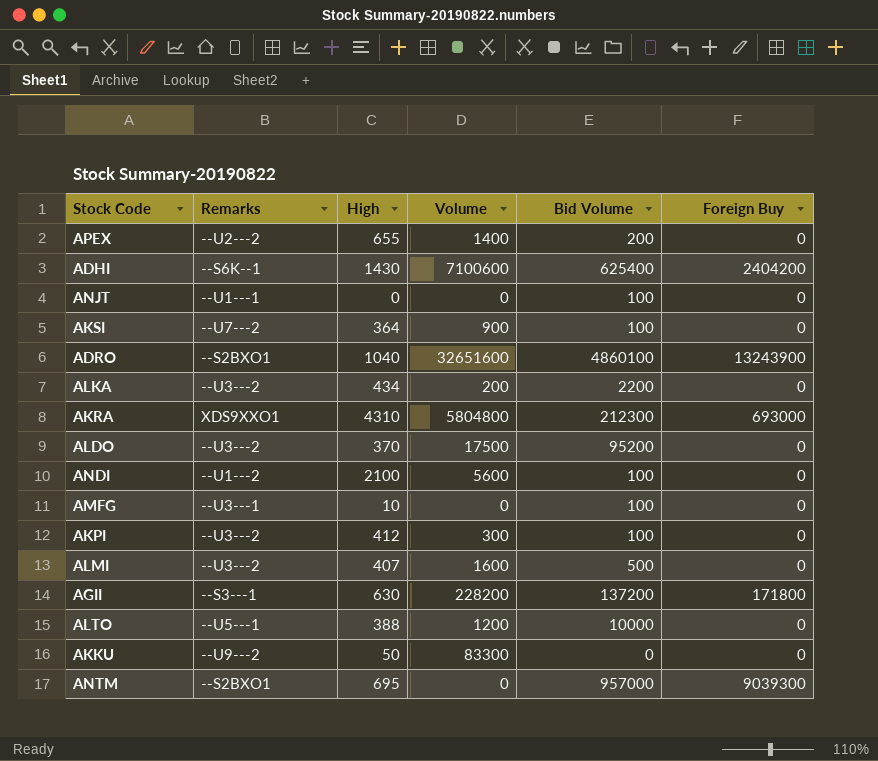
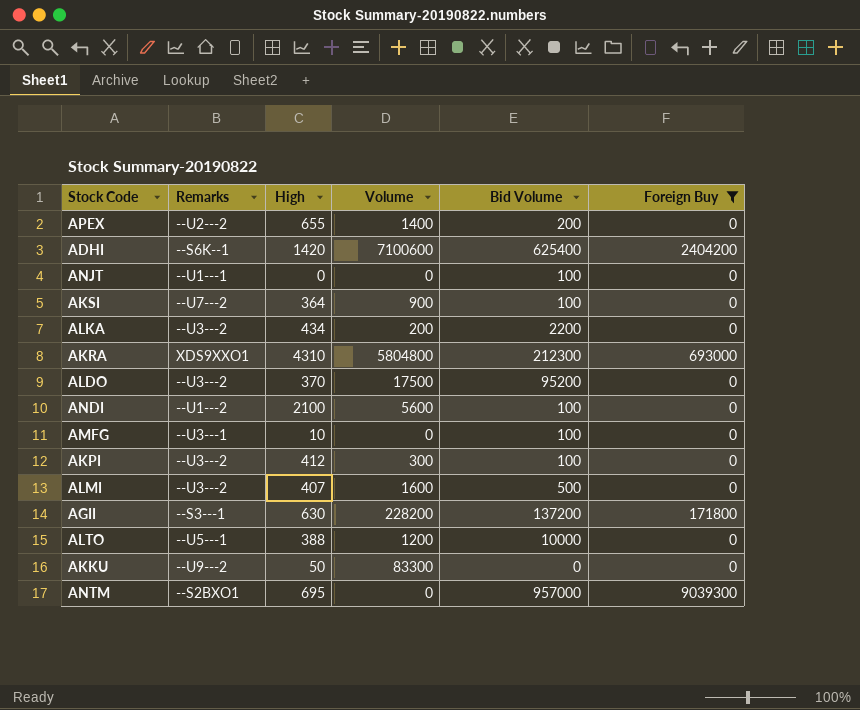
filter: none -> Foreign Buy != 13243900
ADHI | High: 1430 -> 1420

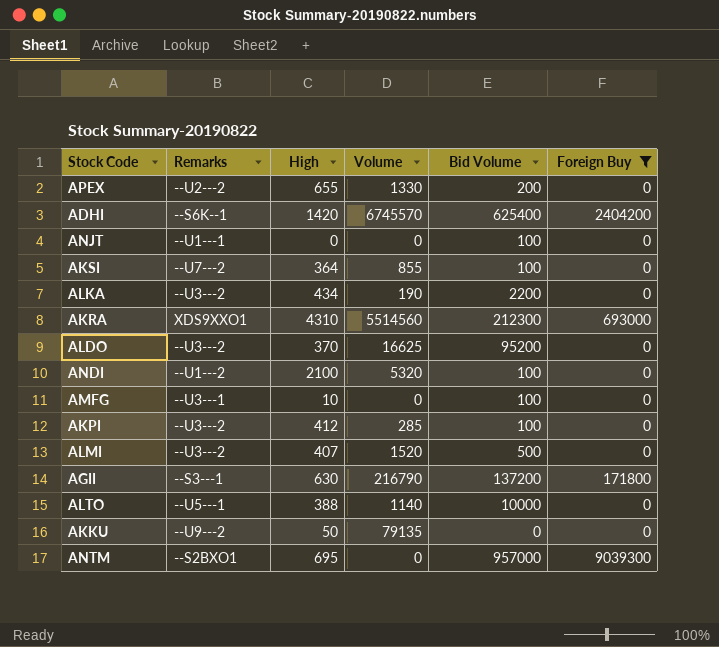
APEX | Volume: 1400 -> 1330
ADHI | Volume: 7100600 -> 6745570
AKSI | Volume: 900 -> 855
ALKA | Volume: 200 -> 190
AKRA | Volume: 5804800 -> 5514560
ALDO | Volume: 17500 -> 16625
ANDI | Volume: 5600 -> 5320
AKPI | Volume: 300 -> 285
ALMI | Volume: 1600 -> 1520
AGII | Volume: 228200 -> 216790
ALTO | Volume: 1200 -> 1140
AKKU | Volume: 83300 -> 79135

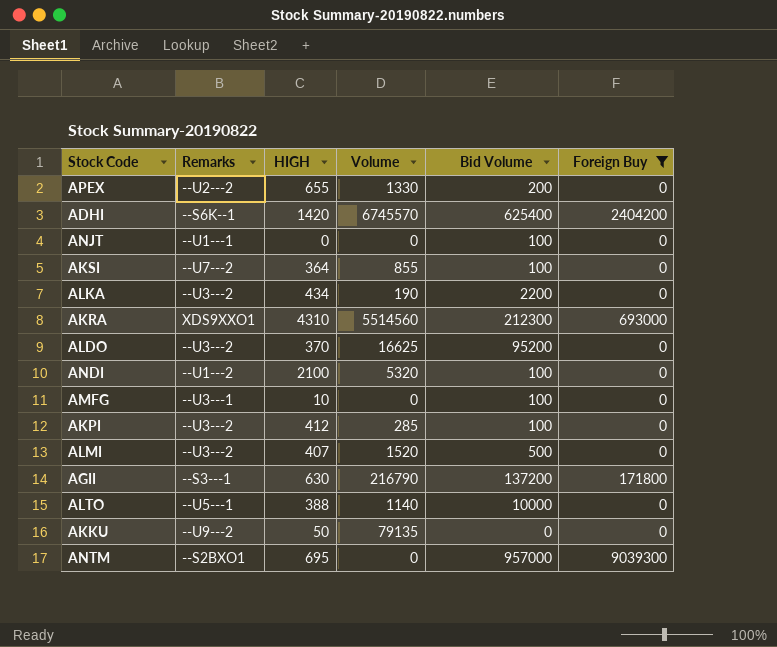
column name: High -> HIGH

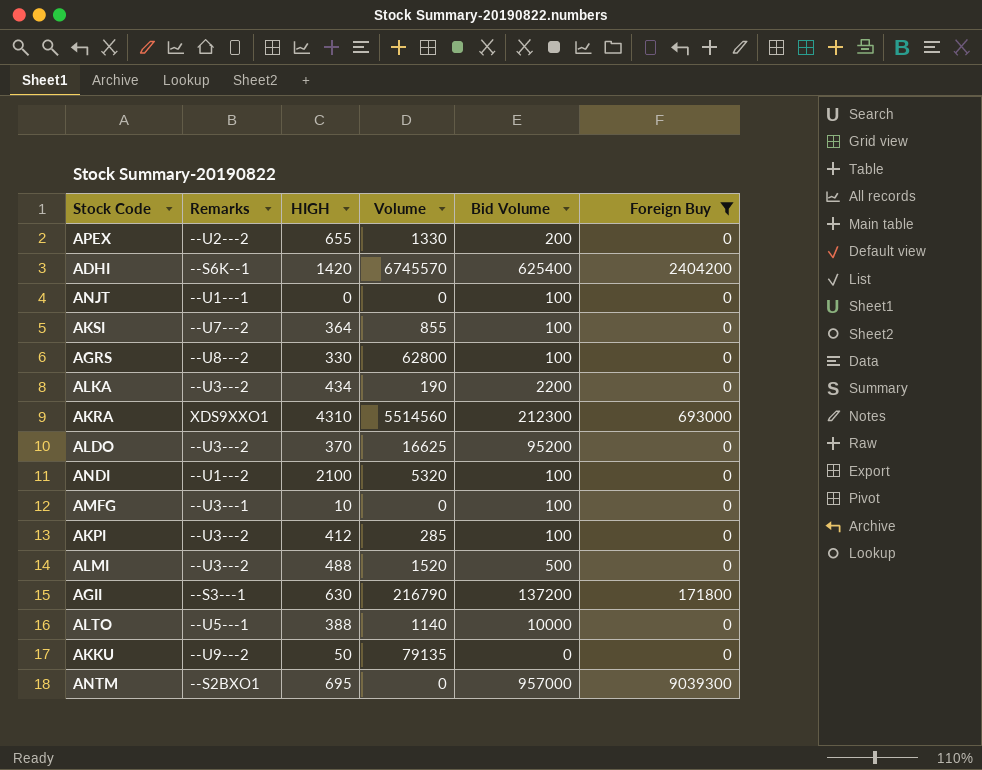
row AGRS: none -> --U8---2 | 330 | 62800 | 100 | 0
ALMI | HIGH: 407 -> 488

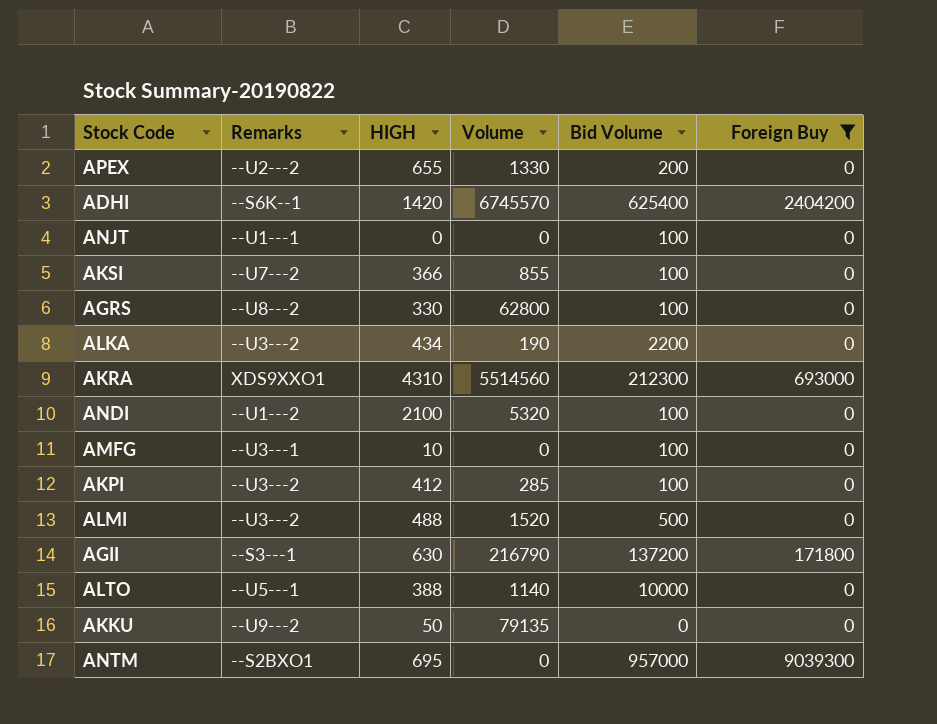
row ALDO: --U3---2 | 370 | 16625 | 95200 | 0 -> none
AKSI | HIGH: 364 -> 366

